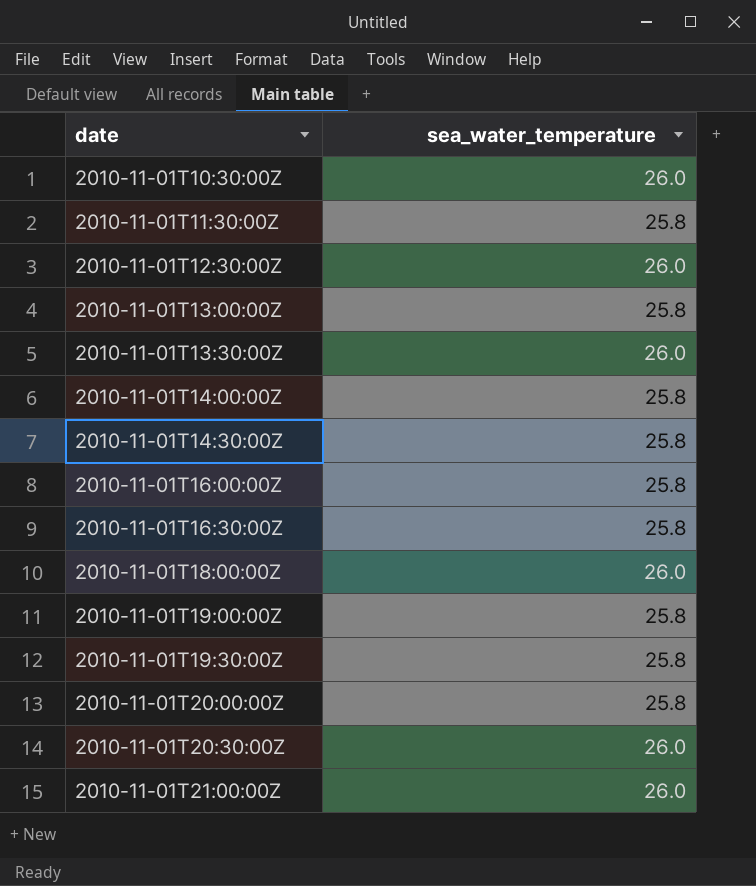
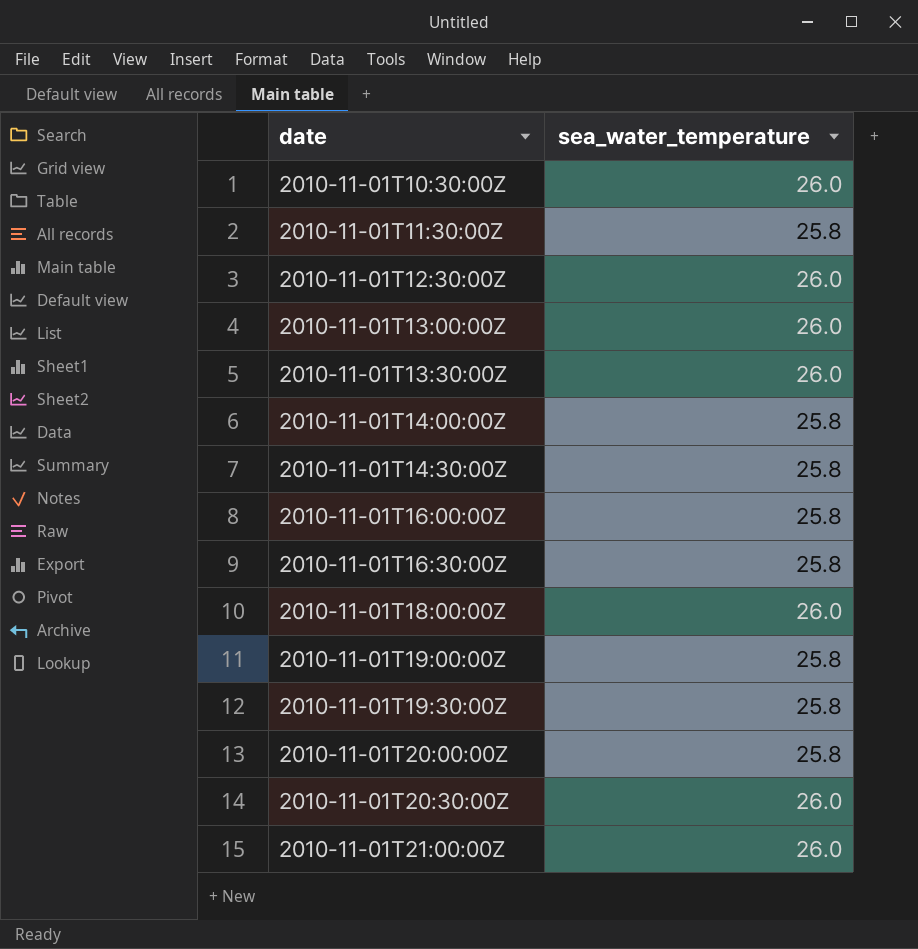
2010-11-01T13:00:00Z | sea_water_temperature: 25.8 -> 26.0

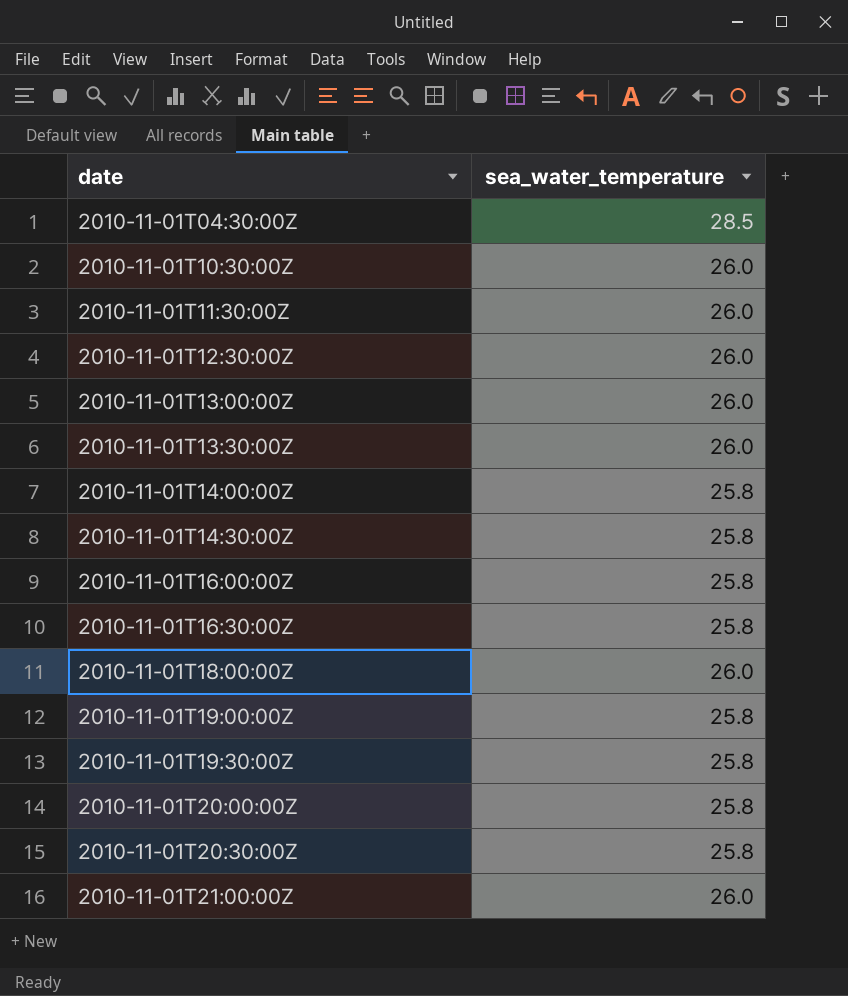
row 2010-11-01T04:30:00Z: none -> 28.5
2010-11-01T11:30:00Z | sea_water_temperature: 25.8 -> 26.0
2010-11-01T20:30:00Z | sea_water_temperature: 26.0 -> 25.8

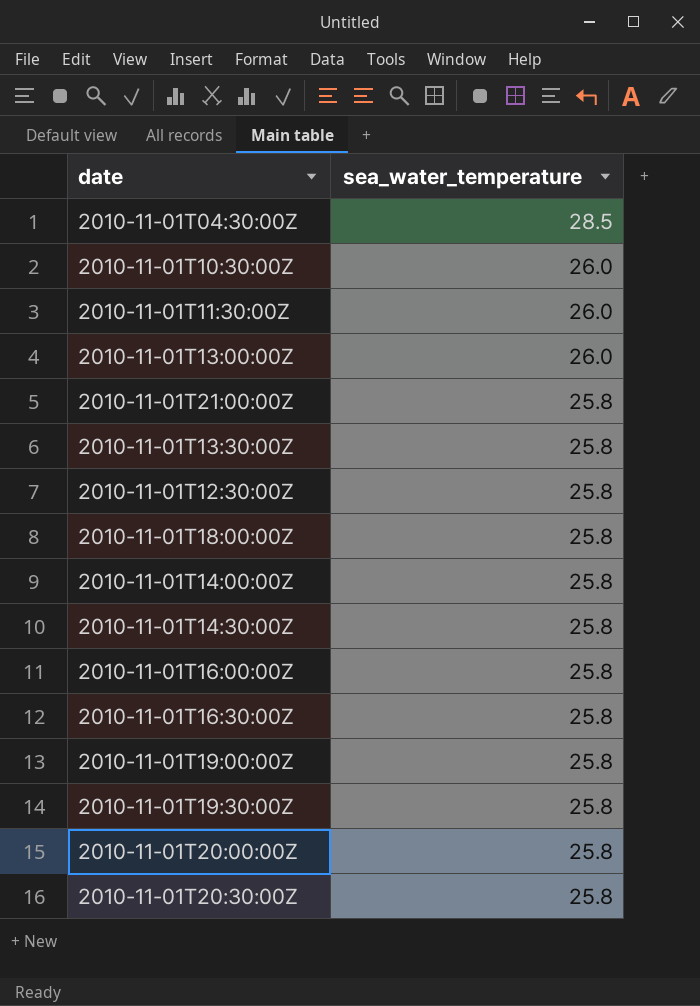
row order: date ascending -> sea_water_temperature descending
2010-11-01T21:00:00Z | sea_water_temperature: 26.0 -> 25.8
2010-11-01T13:30:00Z | sea_water_temperature: 26.0 -> 25.8
2010-11-01T12:30:00Z | sea_water_temperature: 26.0 -> 25.8
2010-11-01T18:00:00Z | sea_water_temperature: 26.0 -> 25.8

